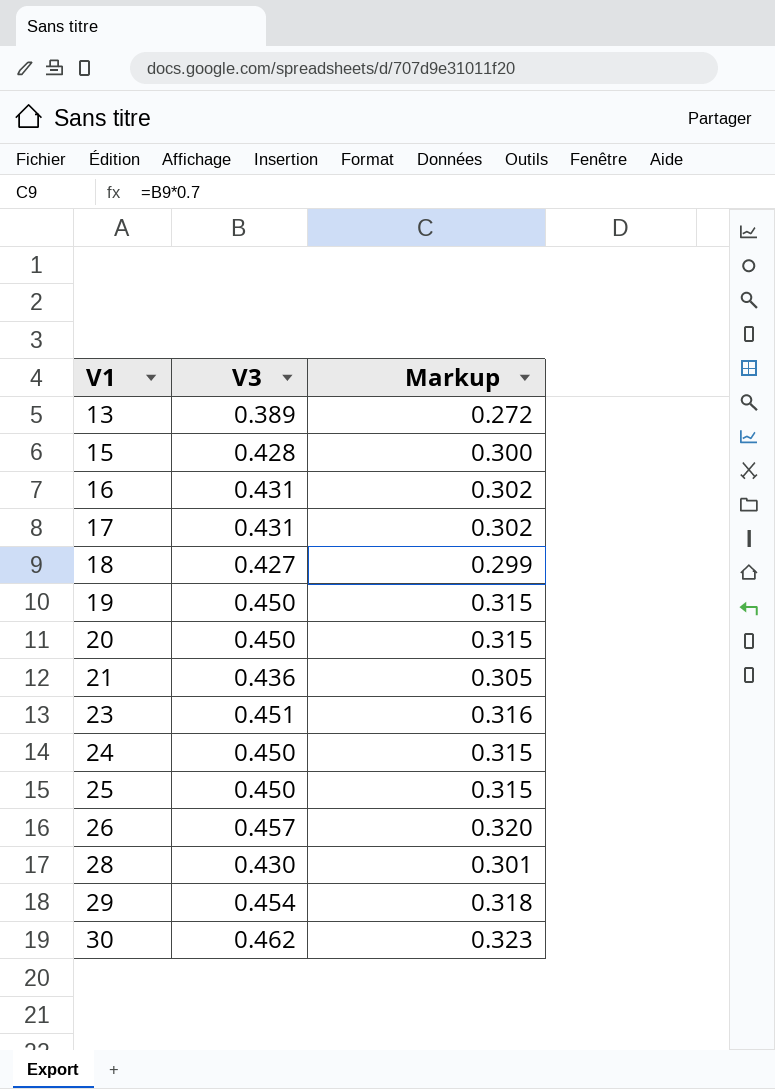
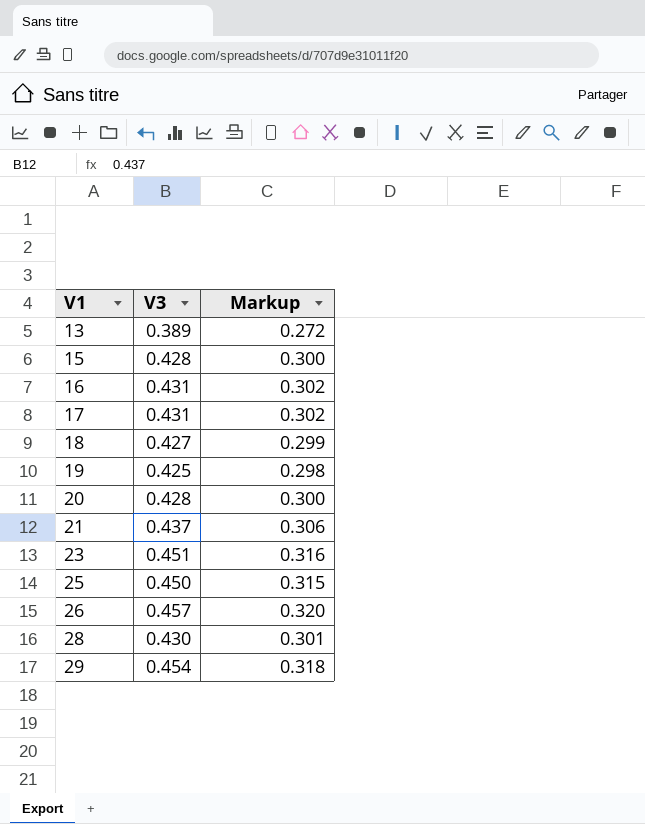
row 24: 0.450 | 0.315 -> none
row 30: 0.462 | 0.323 -> none
19 | V3: 0.450 -> 0.425
19 | Markup: 0.315 -> 0.298
20 | V3: 0.450 -> 0.428
20 | Markup: 0.315 -> 0.300
21 | V3: 0.436 -> 0.437
21 | Markup: 0.305 -> 0.306

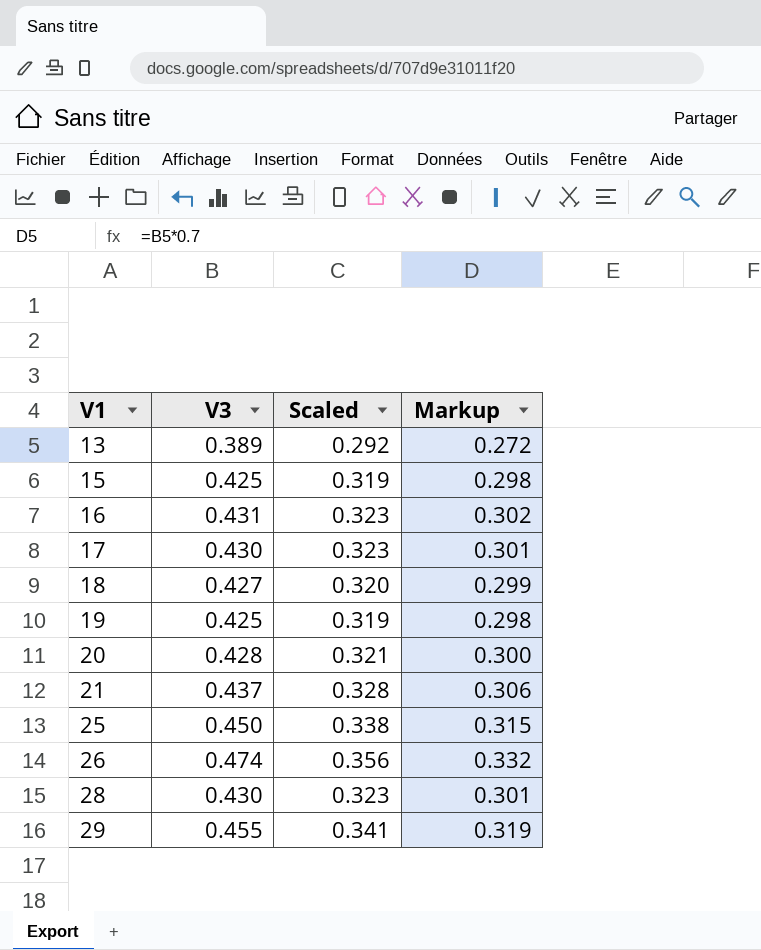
column Scaled | formula: none -> [V3] * 0.75
row 23: 0.451 | 0.316 -> none
15 | V3: 0.428 -> 0.425
15 | Markup: 0.300 -> 0.298
17 | V3: 0.431 -> 0.430
17 | Markup: 0.302 -> 0.301
26 | V3: 0.457 -> 0.474
26 | Markup: 0.320 -> 0.332
29 | V3: 0.454 -> 0.455
29 | Markup: 0.318 -> 0.319

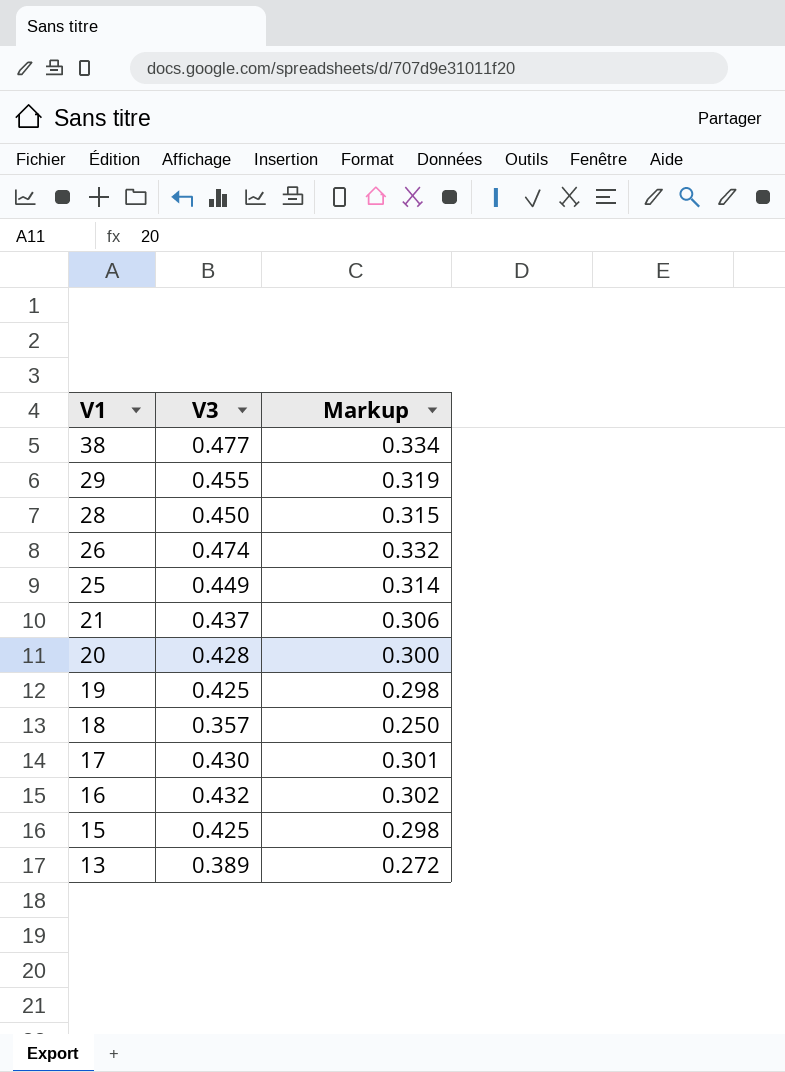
row order: V1 ascending -> V1 descending
column Scaled | formula: [V3] * 0.75 -> none
row 38: none -> 0.477 | 0.334
28 | V3: 0.430 -> 0.450
28 | Markup: 0.301 -> 0.315
25 | V3: 0.450 -> 0.449
25 | Markup: 0.315 -> 0.314
18 | V3: 0.427 -> 0.357
18 | Markup: 0.299 -> 0.250
16 | V3: 0.431 -> 0.432

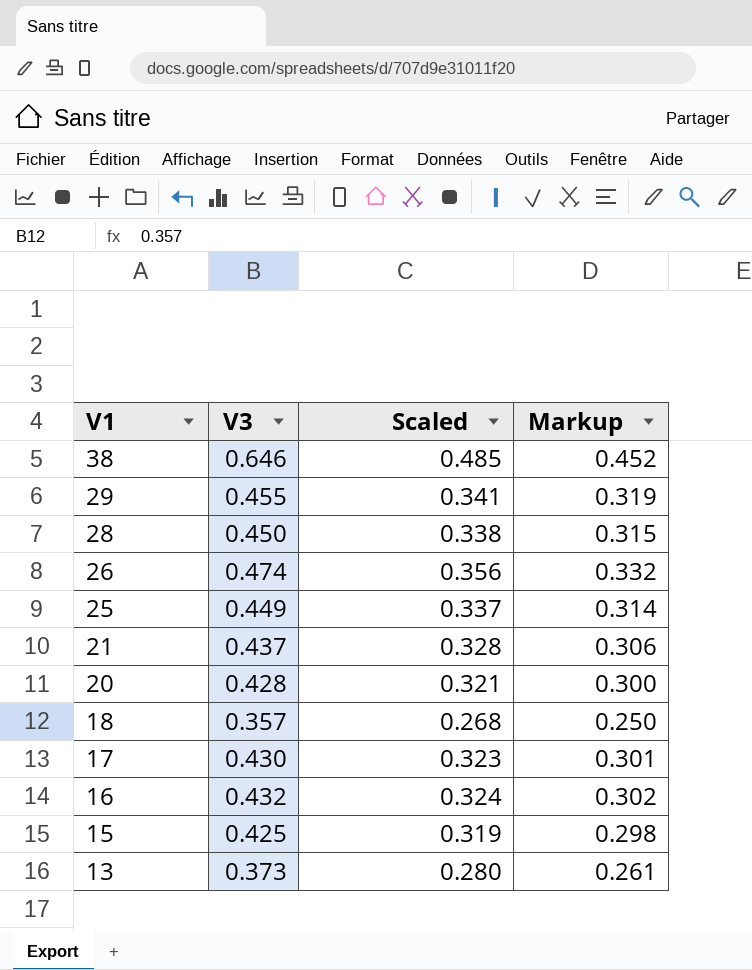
column Scaled | formula: none -> [V3] * 0.75
row 19: 0.425 | 0.298 -> none
38 | V3: 0.477 -> 0.646
38 | Markup: 0.334 -> 0.452
13 | V3: 0.389 -> 0.373
13 | Markup: 0.272 -> 0.261

